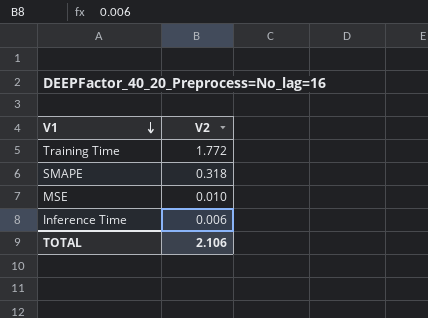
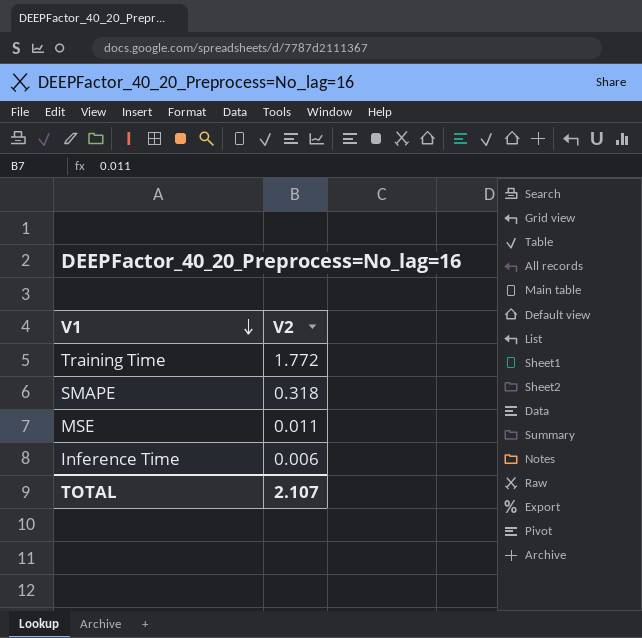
MSE | V2: 0.010 -> 0.011
TOTAL | V2: 2.106 -> 2.107

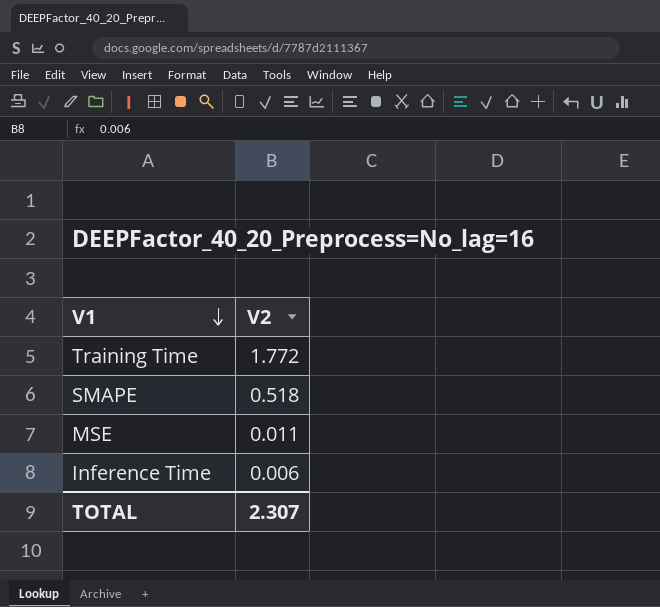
SMAPE | V2: 0.318 -> 0.518
TOTAL | V2: 2.107 -> 2.307

